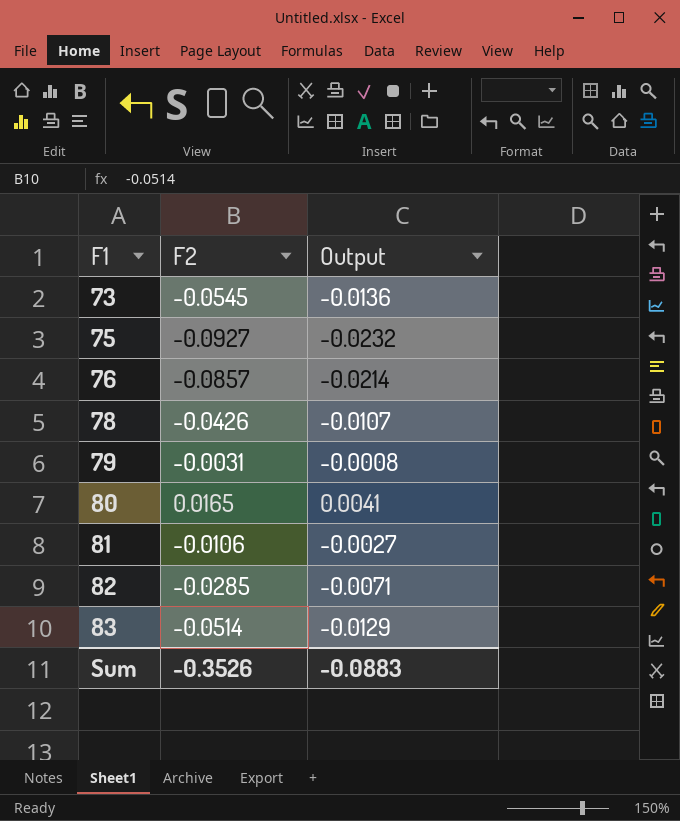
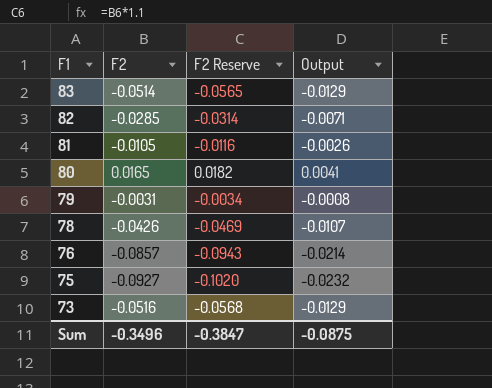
row order: F1 ascending -> F1 descending
column F2 Reserve | formula: none -> [F2] * 1.1
81 | F2: -0.0106 -> -0.0105
81 | Output: -0.0027 -> -0.0026
73 | F2: -0.0545 -> -0.0516
73 | Output: -0.0136 -> -0.0129
Sum | F2: -0.3526 -> -0.3496
Sum | Output: -0.0883 -> -0.0875

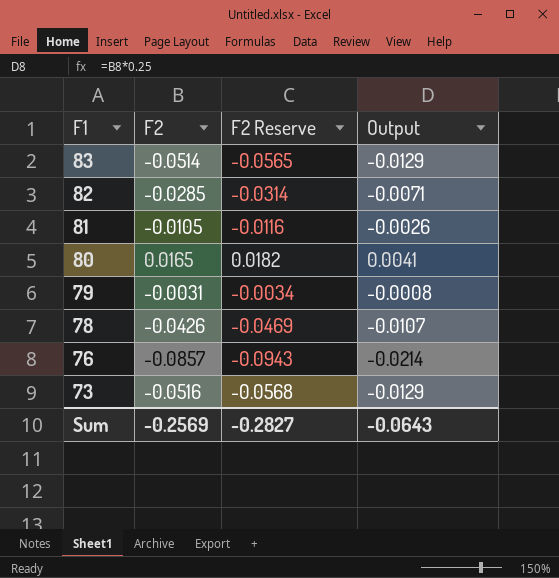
row 75: -0.0927 | -0.1020 | -0.0232 -> none
Sum | F2: -0.3496 -> -0.2569
Sum | F2 Reserve: -0.3847 -> -0.2827
Sum | Output: -0.0875 -> -0.0643

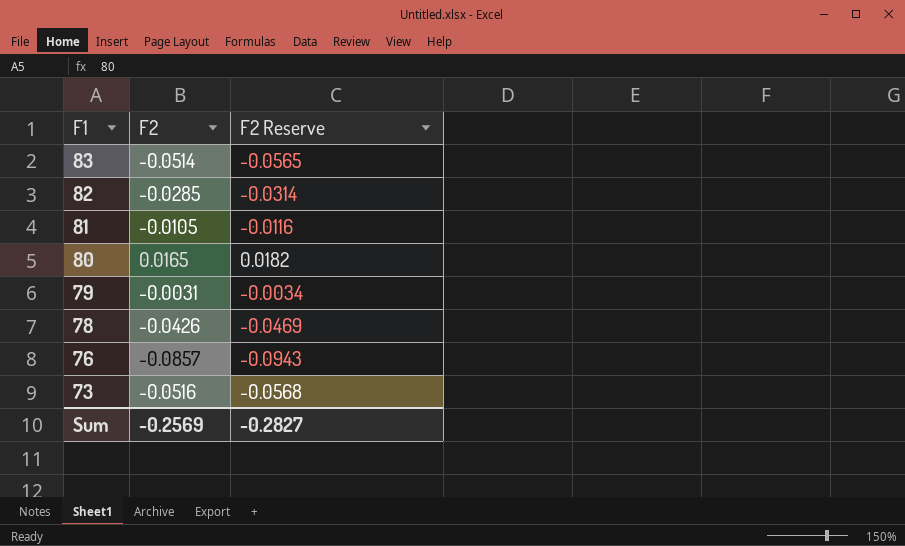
column Output | formula: [F2] * 0.25 -> none

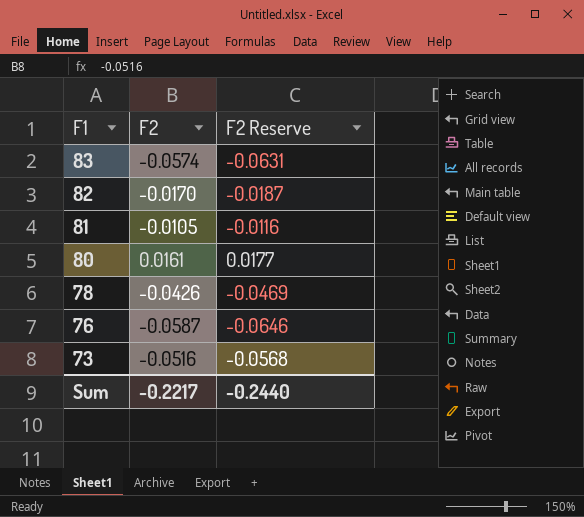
row 79: -0.0031 | -0.0034 -> none
83 | F2: -0.0514 -> -0.0574
83 | F2 Reserve: -0.0565 -> -0.0631
82 | F2: -0.0285 -> -0.0170
82 | F2 Reserve: -0.0314 -> -0.0187
80 | F2: 0.0165 -> 0.0161
80 | F2 Reserve: 0.0182 -> 0.0177
76 | F2: -0.0857 -> -0.0587
76 | F2 Reserve: -0.0943 -> -0.0646
Sum | F2: -0.2569 -> -0.2217
Sum | F2 Reserve: -0.2827 -> -0.2440

